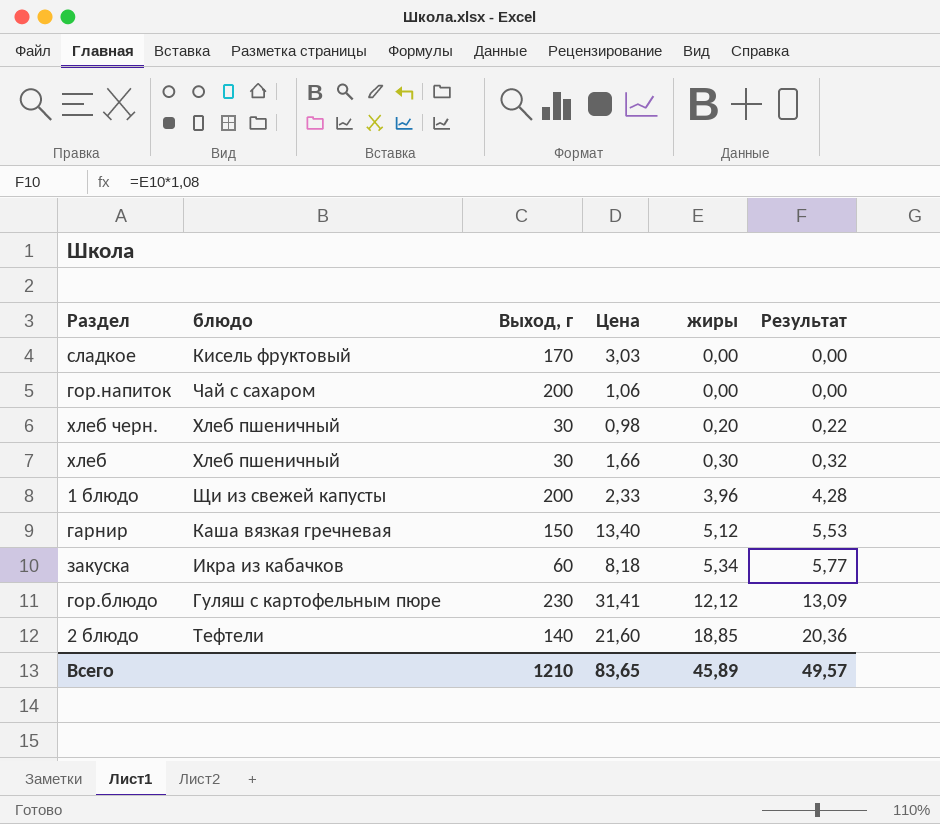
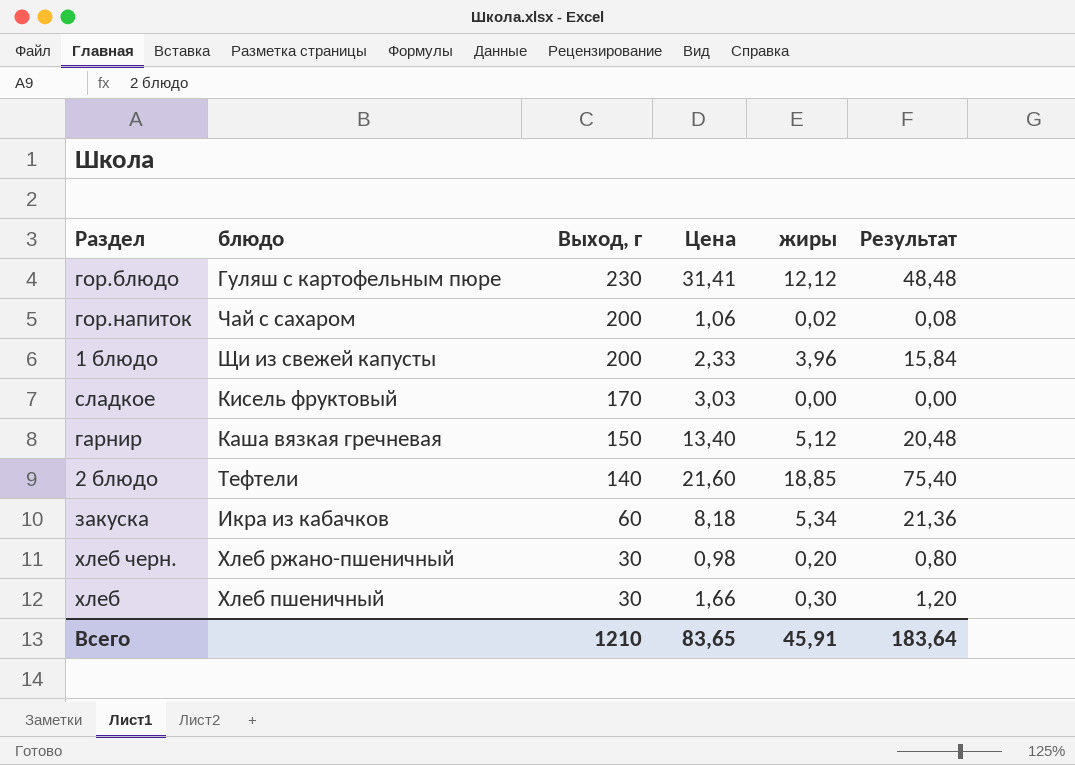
row order: жиры ascending -> Выход, г descending
column Результат | formula: [жиры] * 1,08 -> [жиры] * 4
гор.напиток | жиры: 0,00 -> 0,02
хлеб черн. | блюдо: Хлеб пшеничный -> Хлеб ржано-пшеничный
Всего | жиры: 45,89 -> 45,91
Всего | Результат: 49,57 -> 183,64

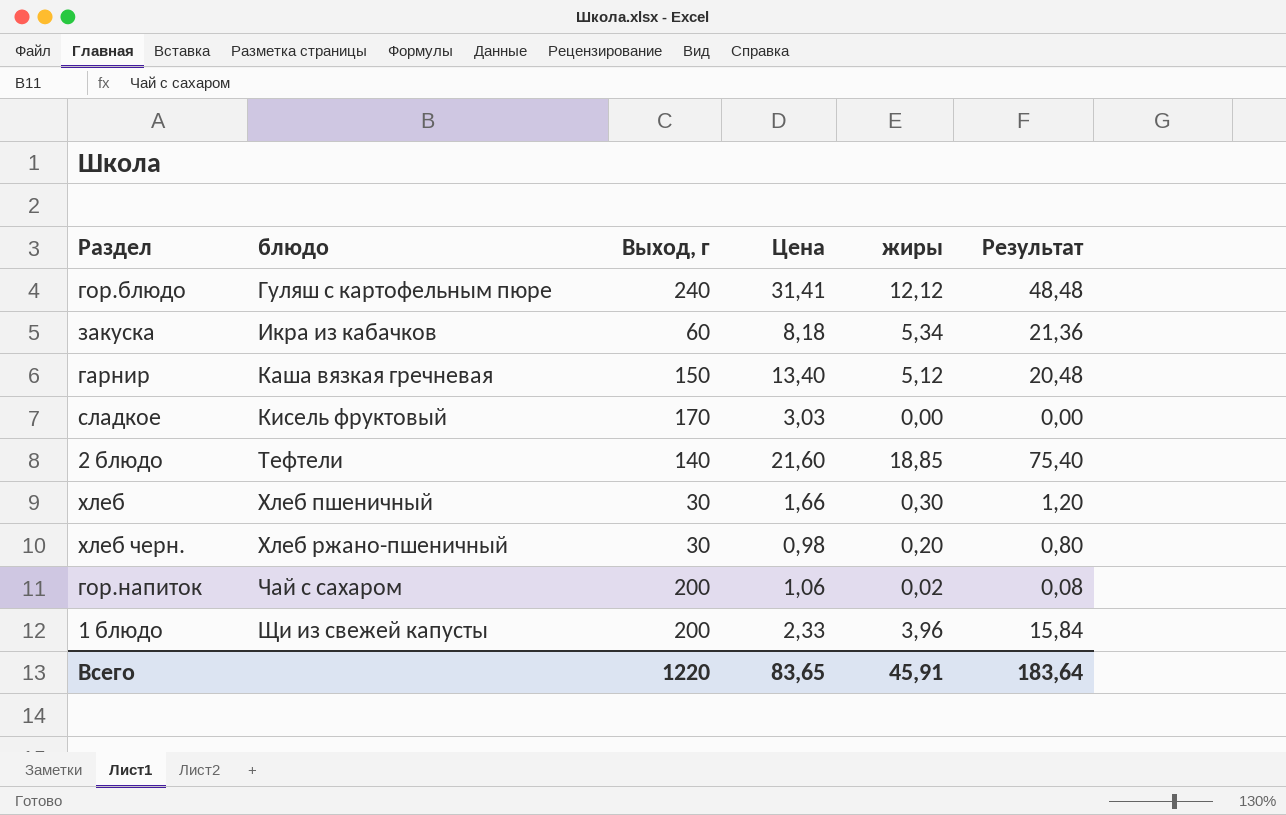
row order: Выход, г descending -> блюдо ascending
гор.блюдо | Выход, г: 230 -> 240
Всего | Выход, г: 1210 -> 1220

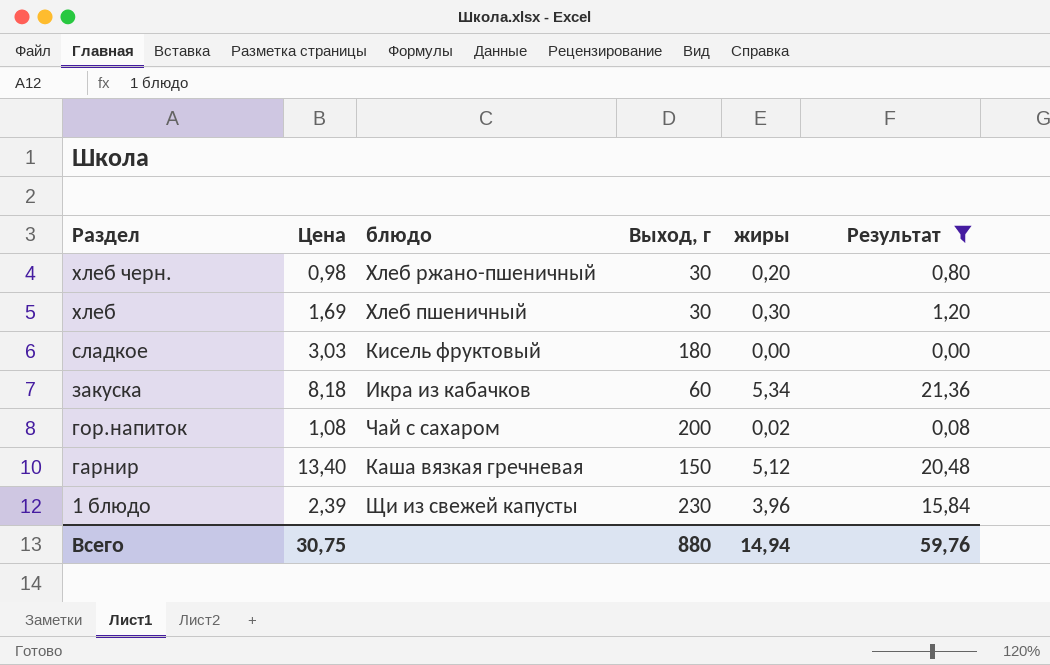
filter: none -> Результат <= 21,36
row order: блюдо ascending -> Раздел descending
column Цена | position: 4 -> 2
хлеб | Цена: 1,66 -> 1,69
сладкое | Выход, г: 170 -> 180
гор.напиток | Цена: 1,06 -> 1,08
1 блюдо | Цена: 2,33 -> 2,39
1 блюдо | Выход, г: 200 -> 230
Всего | Цена: 83,65 -> 30,75
Всего | Выход, г: 1220 -> 880
Всего | жиры: 45,91 -> 14,94
Всего | Результат: 183,64 -> 59,76

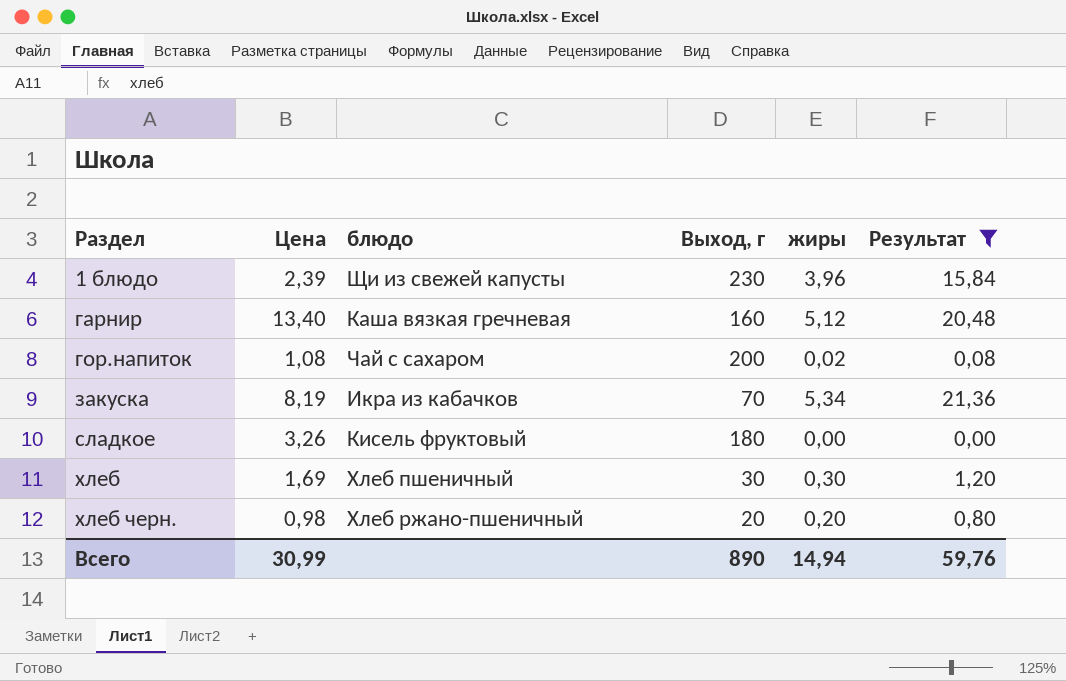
row order: Раздел descending -> Раздел ascending
гарнир | Выход, г: 150 -> 160
закуска | Цена: 8,18 -> 8,19
закуска | Выход, г: 60 -> 70
сладкое | Цена: 3,03 -> 3,26
хлеб черн. | Выход, г: 30 -> 20
Всего | Цена: 30,75 -> 30,99
Всего | Выход, г: 880 -> 890

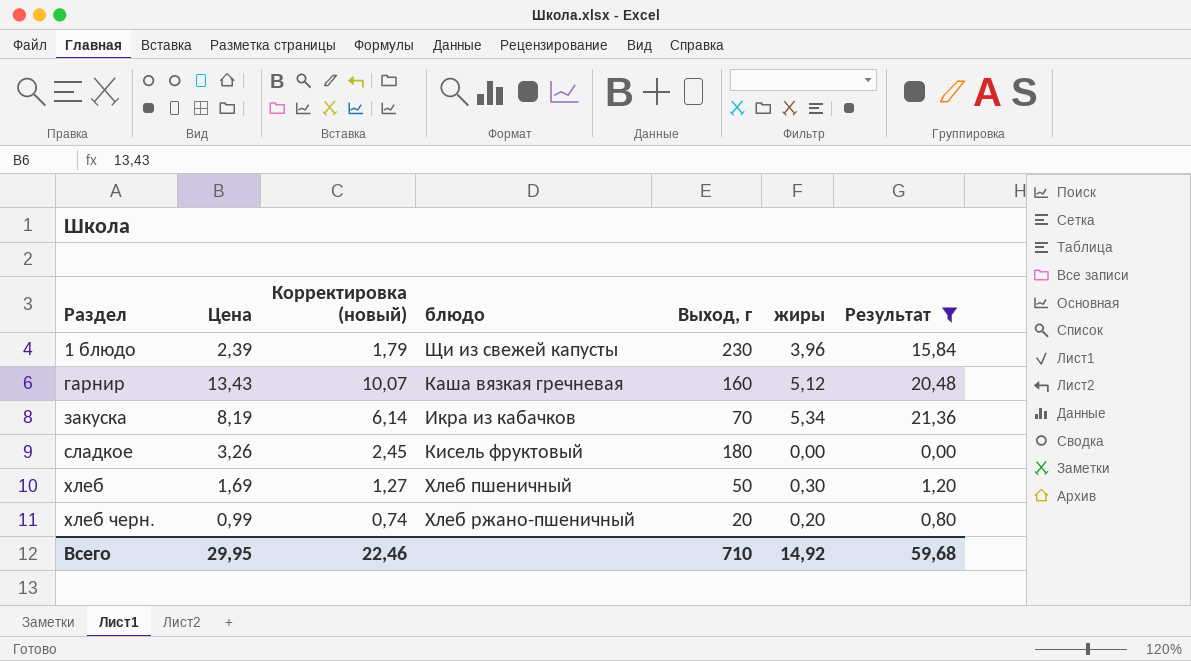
column Корректировка (новый) | formula: none -> [Цена] * 0,75
row гор.напиток: 1,08 | Чай с сахаром | 200 | 0,02 | 0,08 -> none
гарнир | Цена: 13,40 -> 13,43
хлеб | Выход, г: 30 -> 50
хлеб черн. | Цена: 0,98 -> 0,99
Всего | Цена: 30,99 -> 29,95
Всего | Выход, г: 890 -> 710
Всего | жиры: 14,94 -> 14,92
Всего | Результат: 59,76 -> 59,68

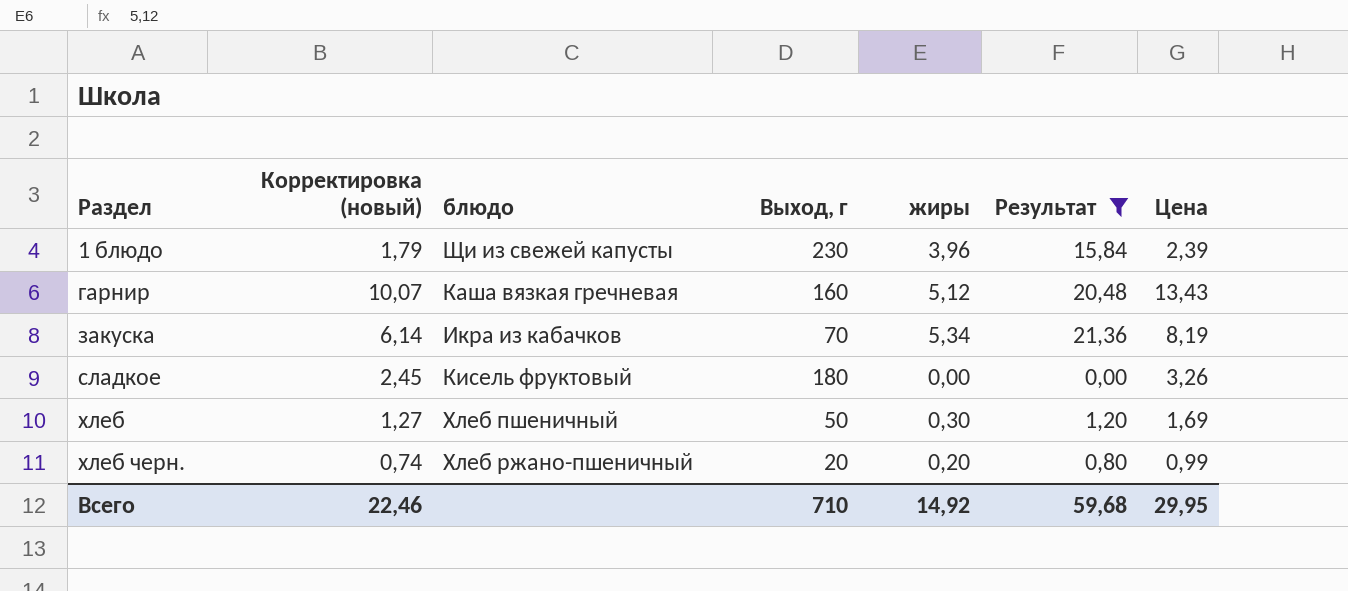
column Цена | position: 2 -> 7

